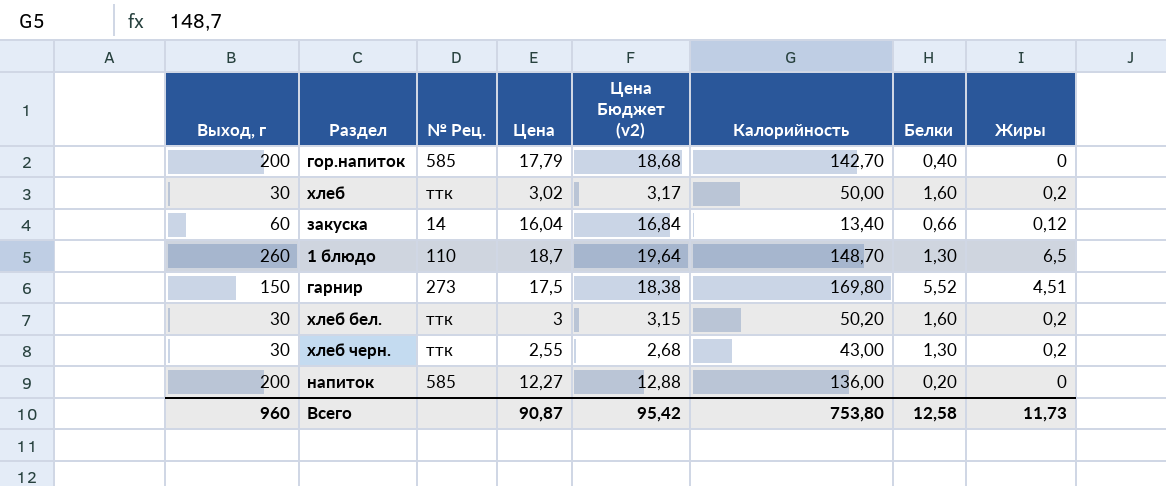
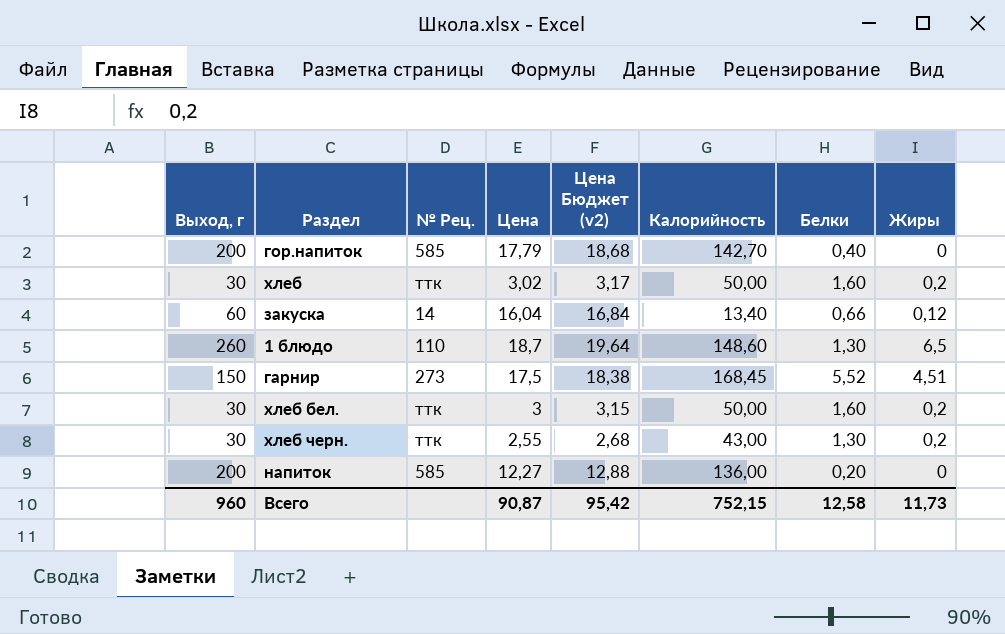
1 блюдо | Калорийность: 148,70 -> 148,60
гарнир | Калорийность: 169,80 -> 168,45
хлеб бел. | Калорийность: 50,20 -> 50,00
Всего | Калорийность: 753,80 -> 752,15

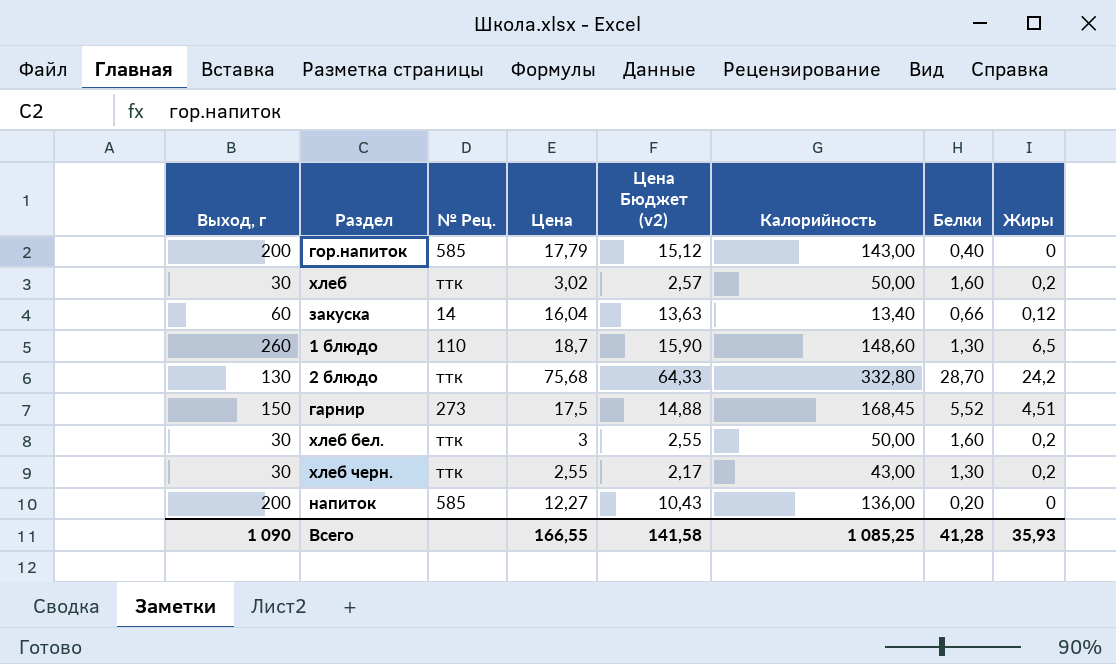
column Цена Бюджет (v2) | formula: [Цена] * 1,05 -> [Цена] * 0,85
гор.напиток | Калорийность: 142,70 -> 143,00
row 2 блюдо: none -> 130 | ттк | 75,68 | 64,33 | 332,80 | 28,70 | 24,2
Всего | Выход, г: 960 -> 1 090
Всего | Цена: 90,87 -> 166,55
Всего | Цена Бюджет (v2): 95,42 -> 141,58
Всего | Калорийность: 752,15 -> 1 085,25
Всего | Белки: 12,58 -> 41,28
Всего | Жиры: 11,73 -> 35,93

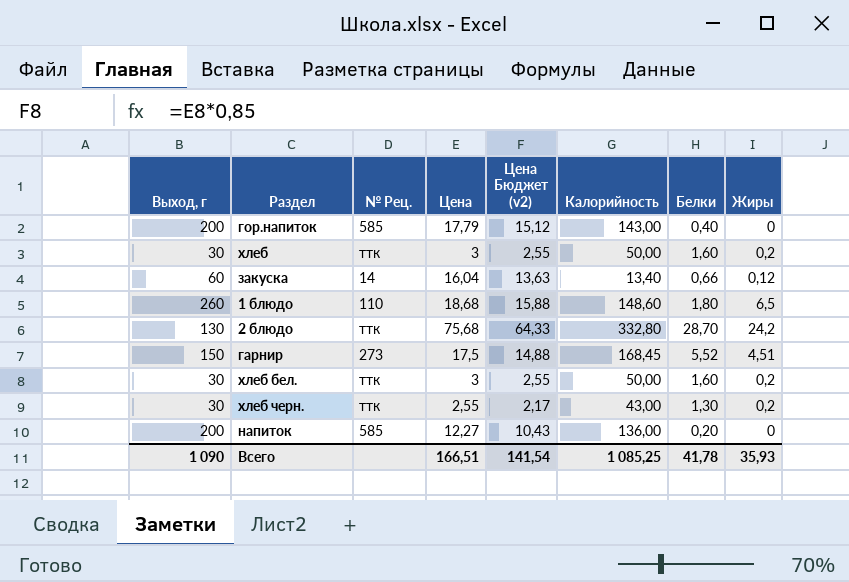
хлеб | Цена: 3,02 -> 3
хлеб | Цена Бюджет (v2): 2,57 -> 2,55
1 блюдо | Цена: 18,7 -> 18,68
1 блюдо | Цена Бюджет (v2): 15,90 -> 15,88
1 блюдо | Белки: 1,30 -> 1,80
Всего | Цена: 166,55 -> 166,51
Всего | Цена Бюджет (v2): 141,58 -> 141,54
Всего | Белки: 41,28 -> 41,78

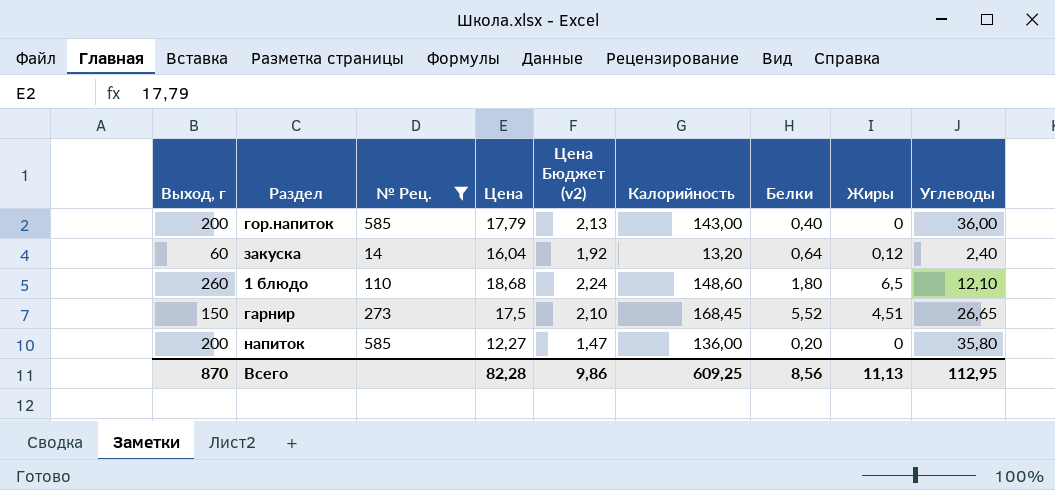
filter: none -> № Рец. != ттк
column Цена Бюджет (v2) | formula: [Цена] * 0,85 -> [Цена] * 0,12
column Углеводы | position: none -> 9
закуска | Калорийность: 13,40 -> 13,20
закуска | Белки: 0,66 -> 0,64
Всего | Выход, г: 1 090 -> 870
Всего | Цена: 166,51 -> 82,28
Всего | Цена Бюджет (v2): 141,54 -> 9,86
Всего | Калорийность: 1 085,25 -> 609,25
Всего | Белки: 41,78 -> 8,56
Всего | Жиры: 35,93 -> 11,13

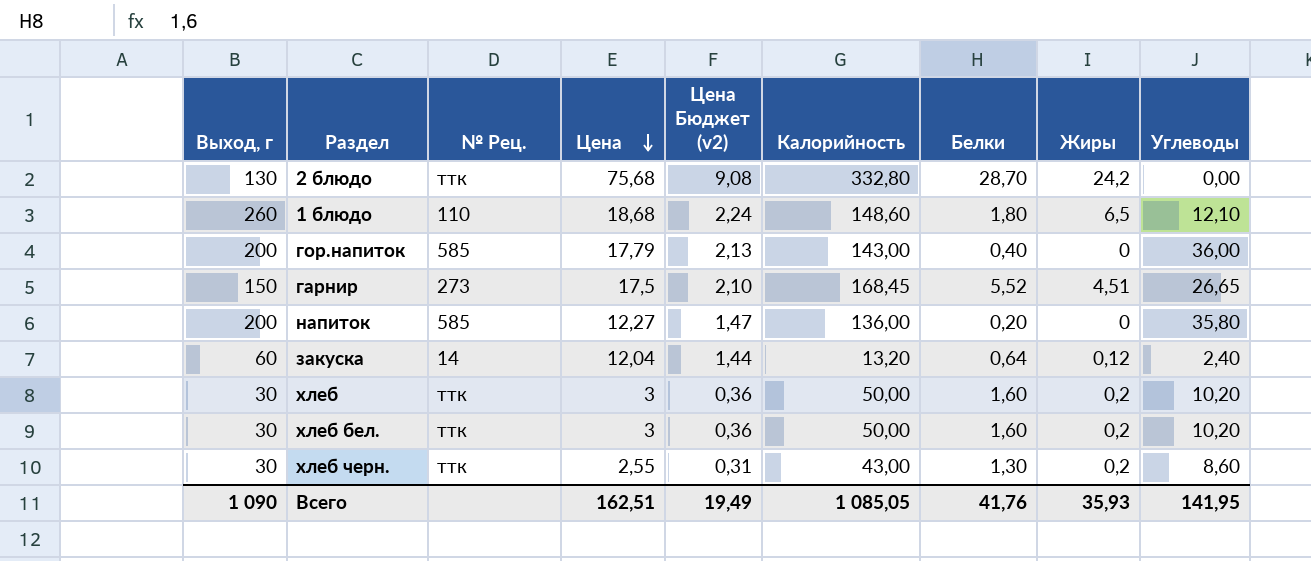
filter: № Рец. != ттк -> none
row order: none -> Цена descending
закуска | Цена: 16,04 -> 12,04
закуска | Цена Бюджет (v2): 1,92 -> 1,44
Всего | Выход, г: 870 -> 1 090
Всего | Цена: 82,28 -> 162,51
Всего | Цена Бюджет (v2): 9,86 -> 19,49
Всего | Калорийность: 609,25 -> 1 085,05
Всего | Белки: 8,56 -> 41,76
Всего | Жиры: 11,13 -> 35,93
Всего | Углеводы: 112,95 -> 141,95

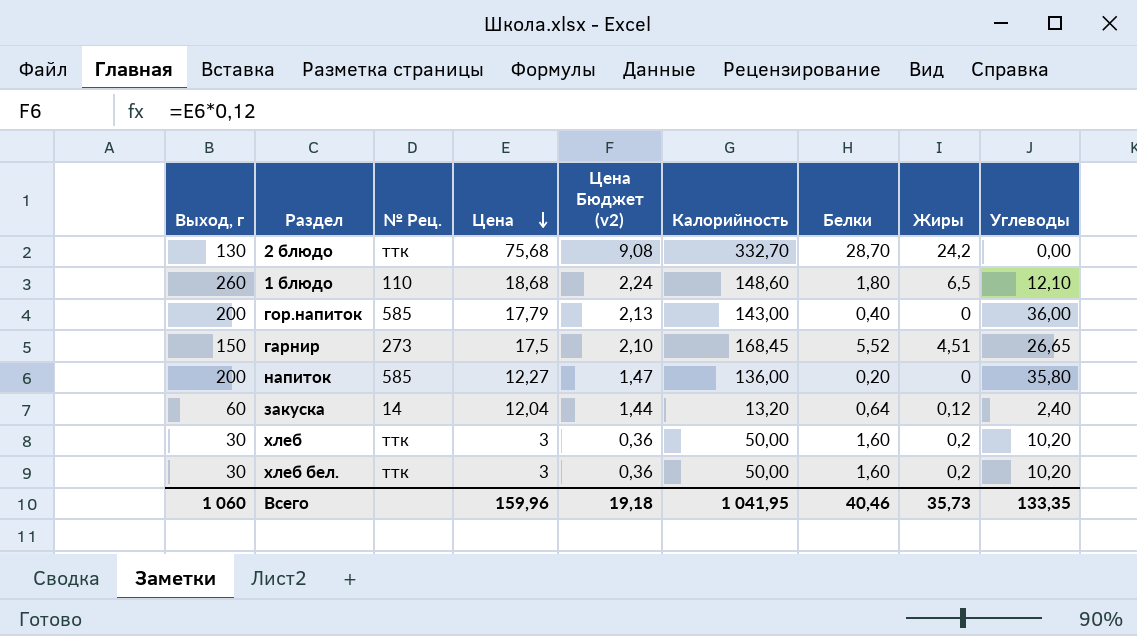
row хлеб черн.: 30 | ттк | 2,55 | 0,31 | 43,00 | 1,30 | 0,2 | 8,60 -> none
2 блюдо | Калорийность: 332,80 -> 332,70
Всего | Выход, г: 1 090 -> 1 060
Всего | Цена: 162,51 -> 159,96
Всего | Цена Бюджет (v2): 19,49 -> 19,18
Всего | Калорийность: 1 085,05 -> 1 041,95
Всего | Белки: 41,76 -> 40,46
Всего | Жиры: 35,93 -> 35,73
Всего | Углеводы: 141,95 -> 133,35

